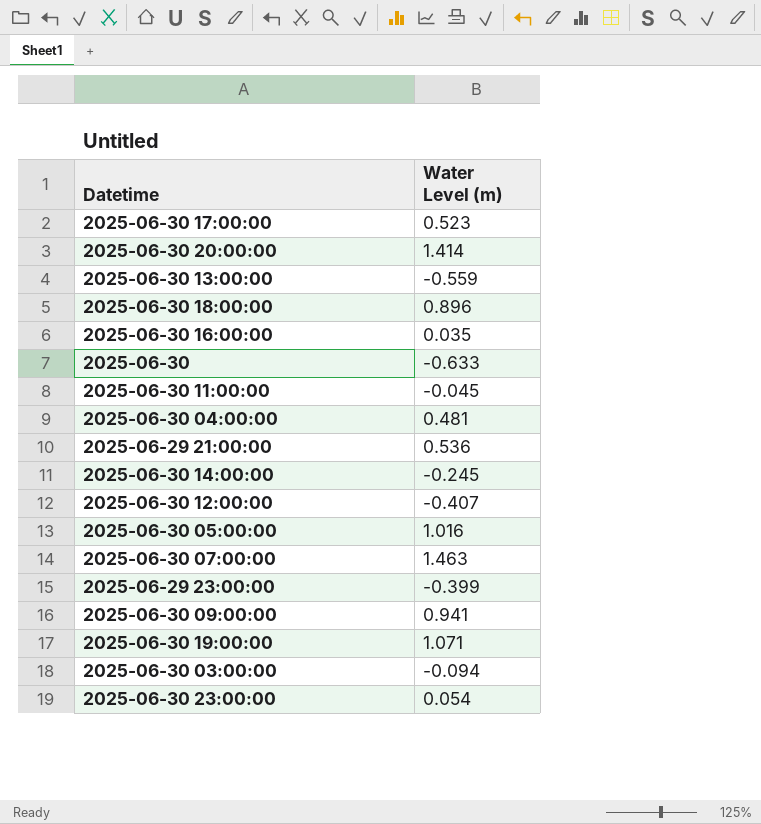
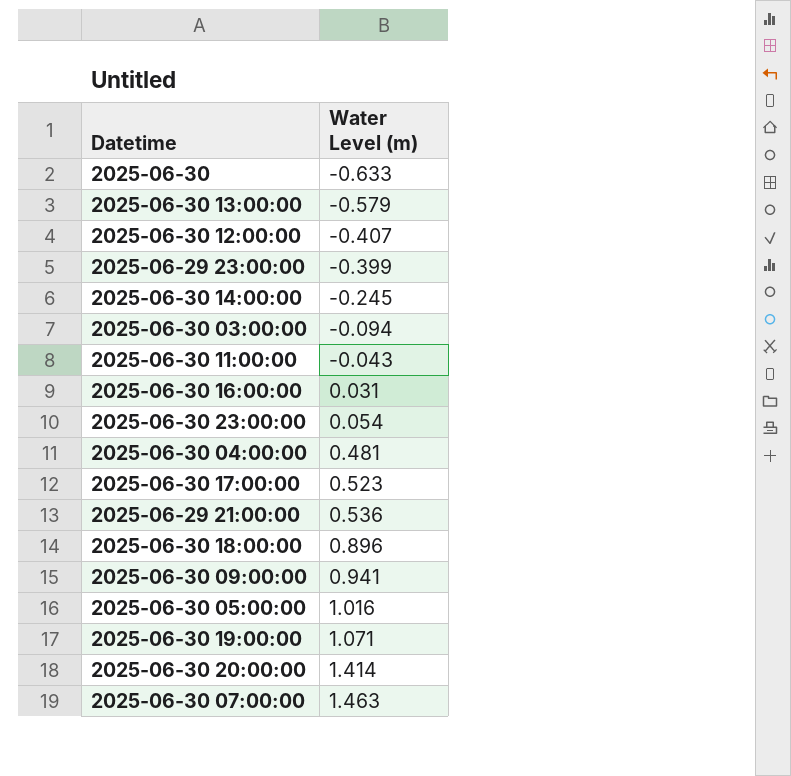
row order: none -> Water Level (m) ascending
2025-06-30 13:00:00 | Water Level (m): -0.559 -> -0.579
2025-06-30 11:00:00 | Water Level (m): -0.045 -> -0.043
2025-06-30 16:00:00 | Water Level (m): 0.035 -> 0.031

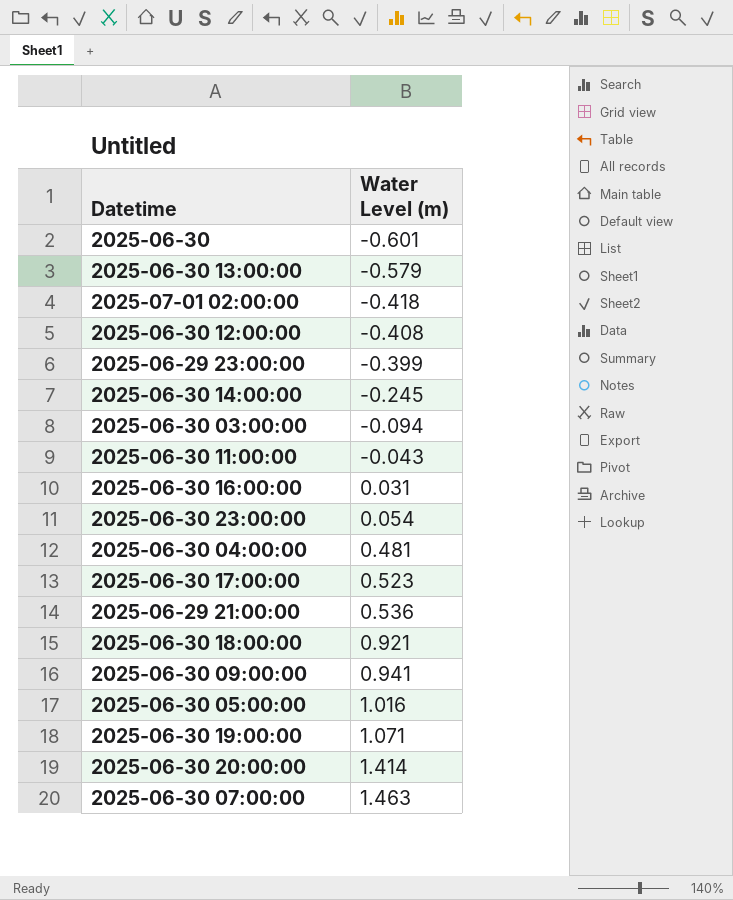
2025-06-30 | Water Level (m): -0.633 -> -0.601
row 2025-07-01 02:00:00: none -> -0.418
2025-06-30 12:00:00 | Water Level (m): -0.407 -> -0.408
2025-06-30 18:00:00 | Water Level (m): 0.896 -> 0.921

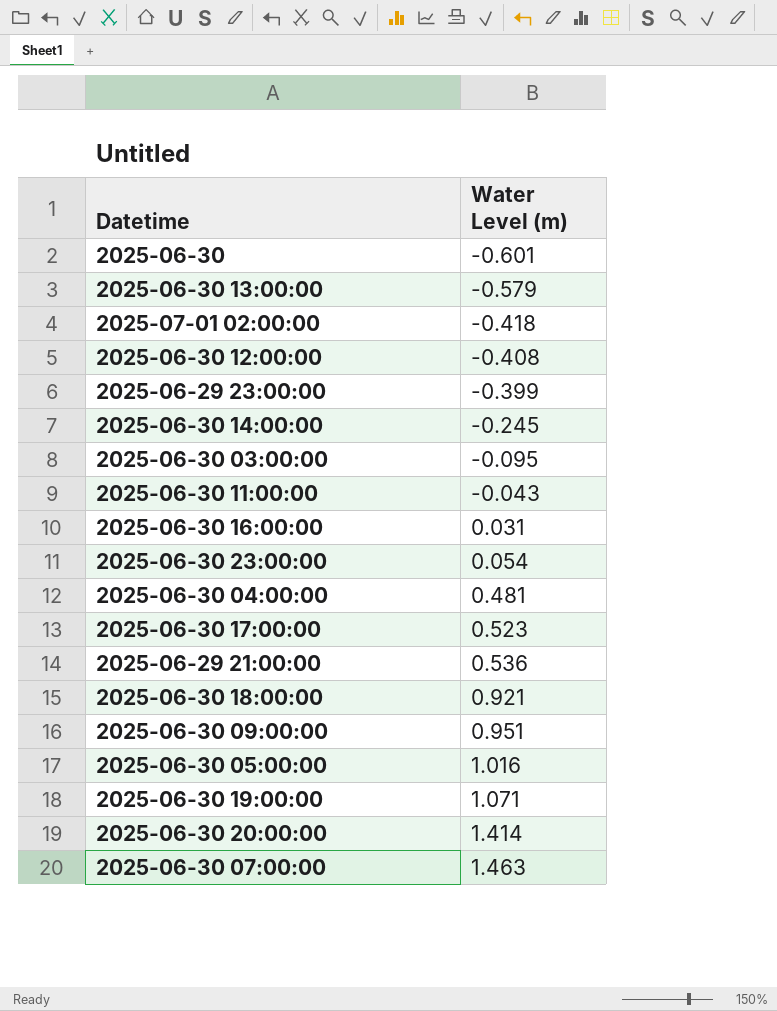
2025-06-30 03:00:00 | Water Level (m): -0.094 -> -0.095
2025-06-30 09:00:00 | Water Level (m): 0.941 -> 0.951

